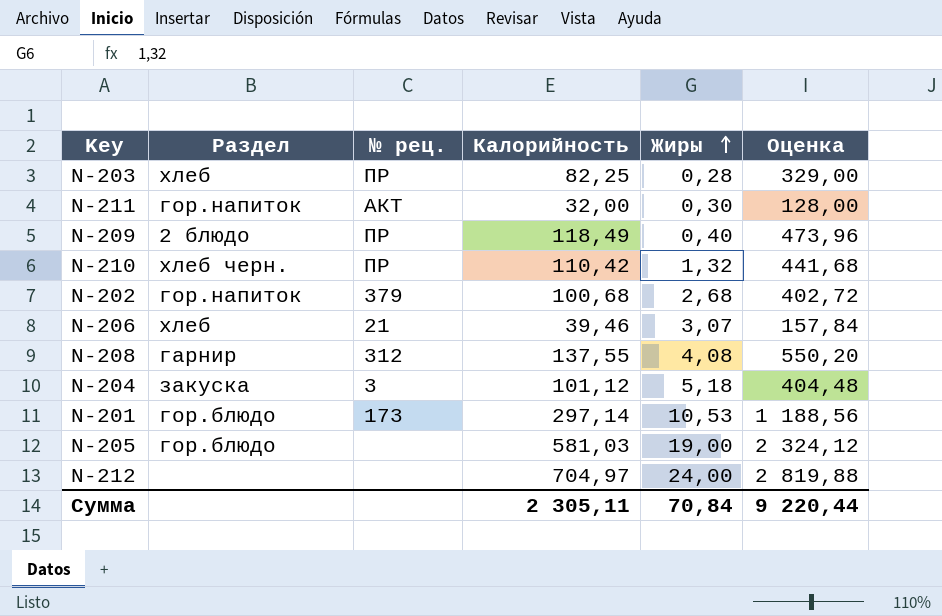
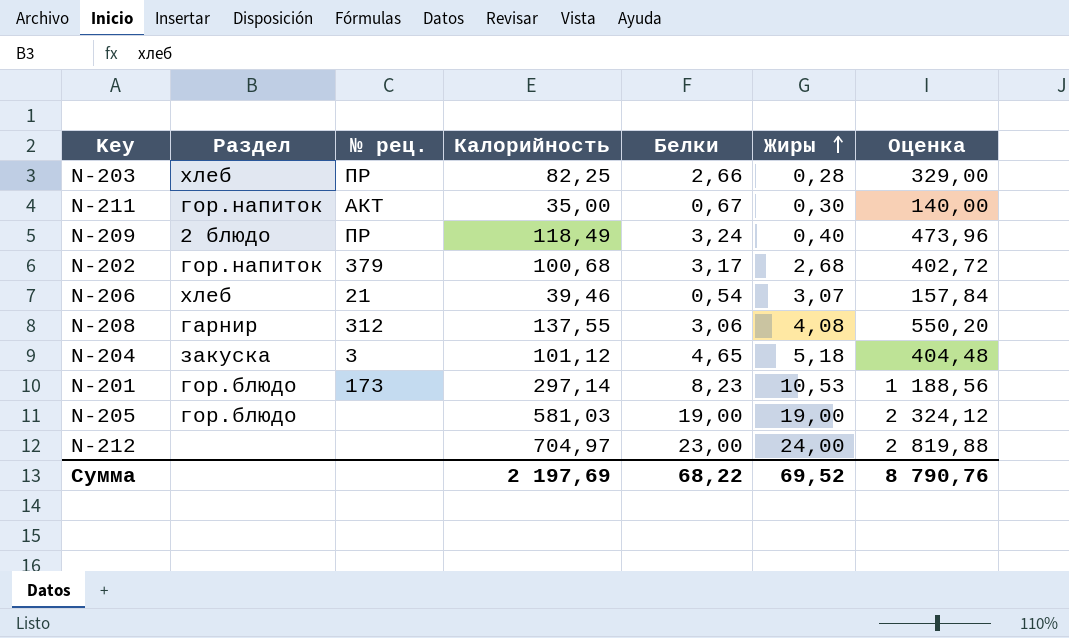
column Белки | position: none -> 5
row N-210: хлеб черн. | ПР | 110,42 | 1,32 | 441,68 -> none
N-211 | Калорийность: 32,00 -> 35,00
N-211 | Оценка: 128,00 -> 140,00
Сумма | Калорийность: 2 305,11 -> 2 197,69
Сумма | Жиры: 70,84 -> 69,52
Сумма | Оценка: 9 220,44 -> 8 790,76

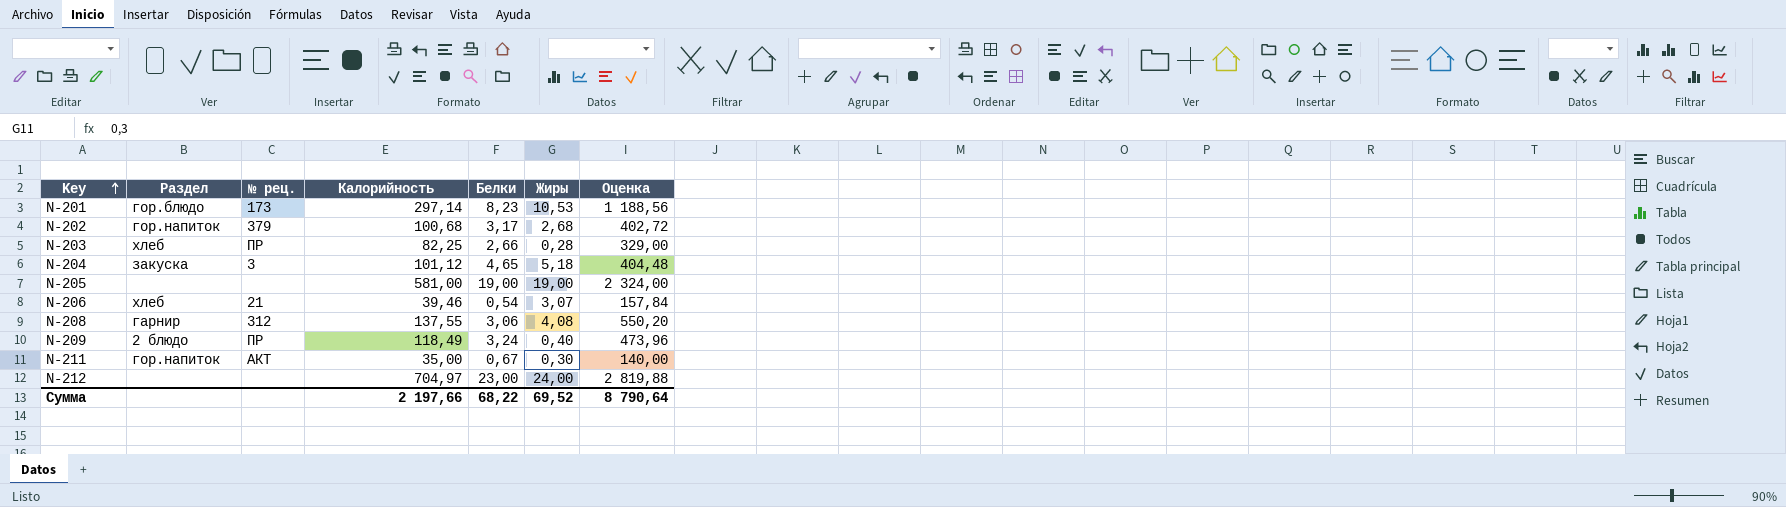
row order: Жиры ascending -> Key ascending
N-205 | Раздел: гор.блюдо -> none
N-205 | Калорийность: 581,03 -> 581,00
N-205 | Оценка: 2 324,12 -> 2 324,00
Сумма | Калорийность: 2 197,69 -> 2 197,66
Сумма | Оценка: 8 790,76 -> 8 790,64

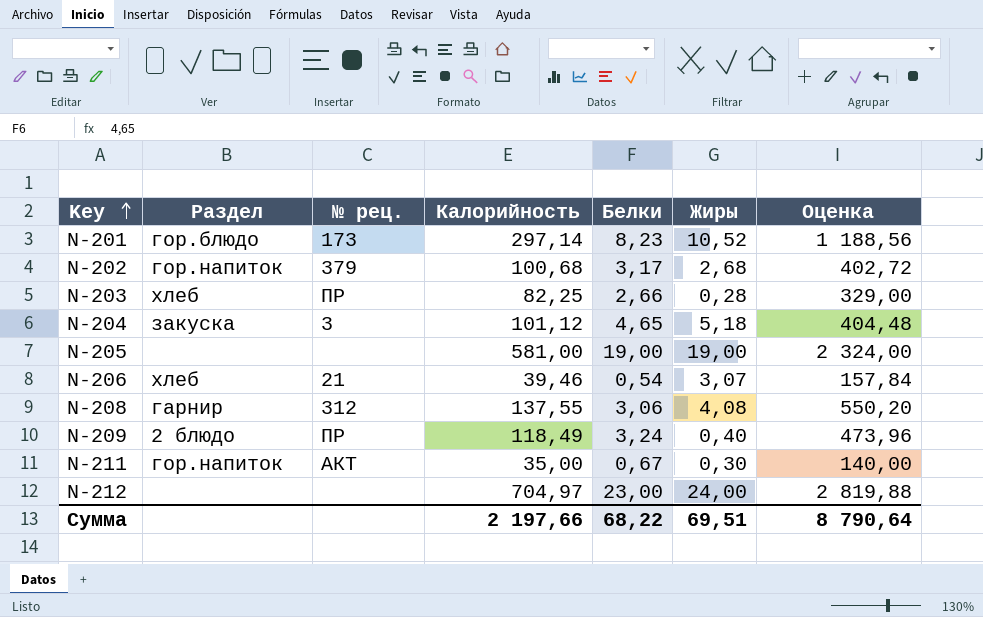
N-201 | Жиры: 10,53 -> 10,52
Сумма | Жиры: 69,52 -> 69,51

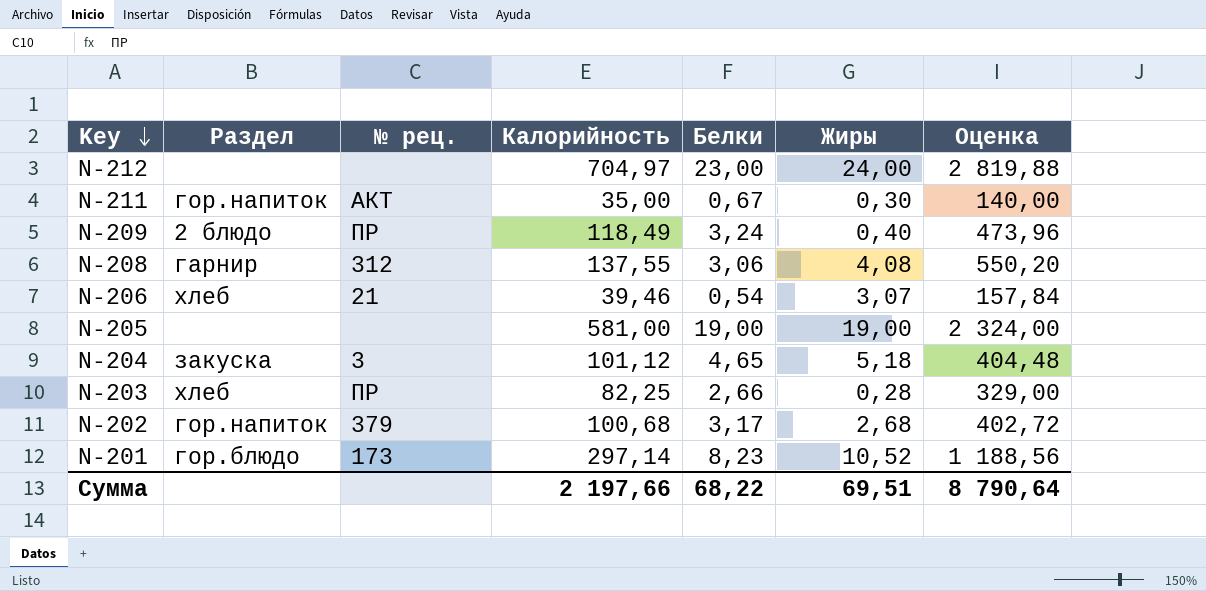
row order: Key ascending -> Key descending

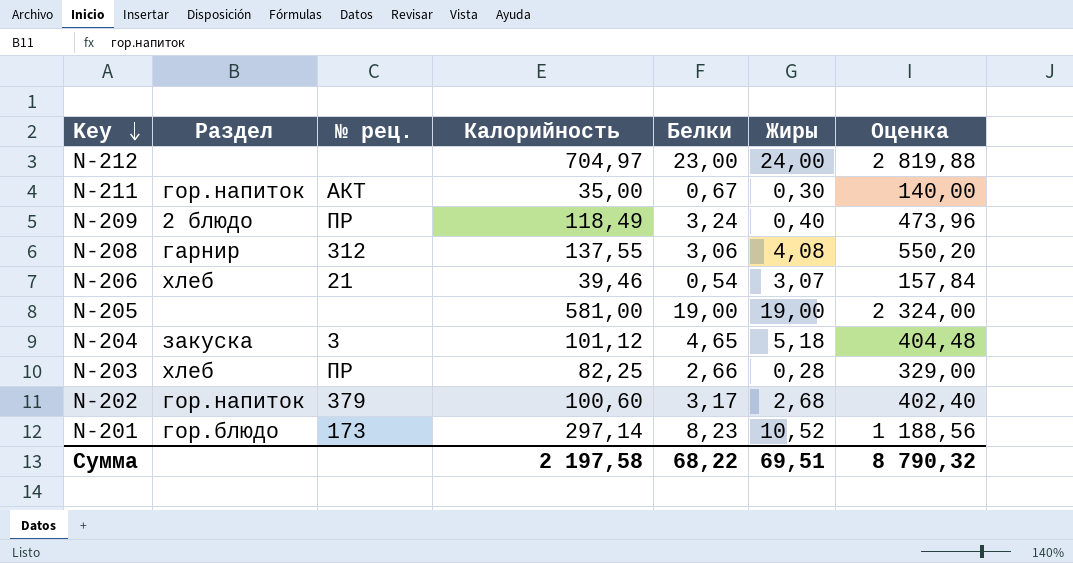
N-202 | Калорийность: 100,68 -> 100,60
N-202 | Оценка: 402,72 -> 402,40
Сумма | Калорийность: 2 197,66 -> 2 197,58
Сумма | Оценка: 8 790,64 -> 8 790,32

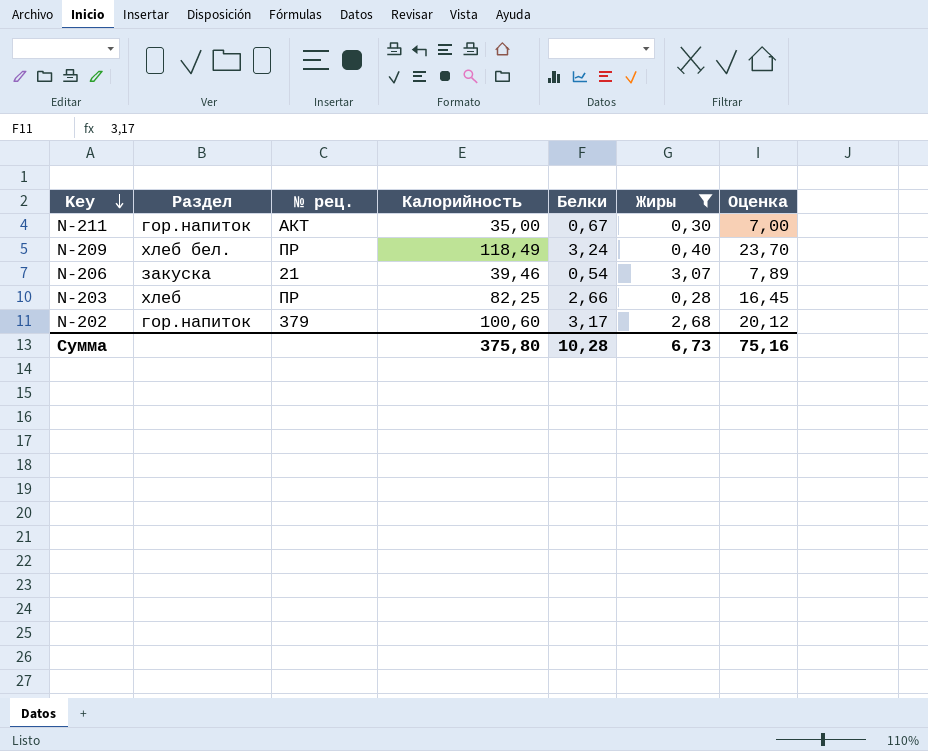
filter: none -> Жиры <= 3,07
column Оценка | formula: [Калорийность] * 4 -> [Калорийность] * 0,2
N-209 | Раздел: 2 блюдо -> хлеб бел.
N-206 | Раздел: хлеб -> закуска
Сумма | Калорийность: 2 197,58 -> 375,80
Сумма | Белки: 68,22 -> 10,28
Сумма | Жиры: 69,51 -> 6,73
Сумма | Оценка: 8 790,32 -> 75,16

